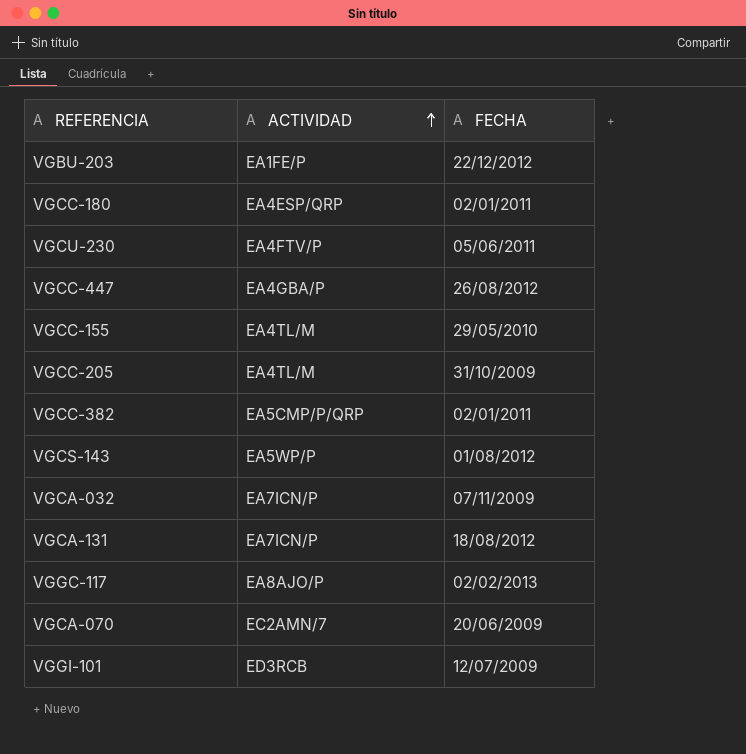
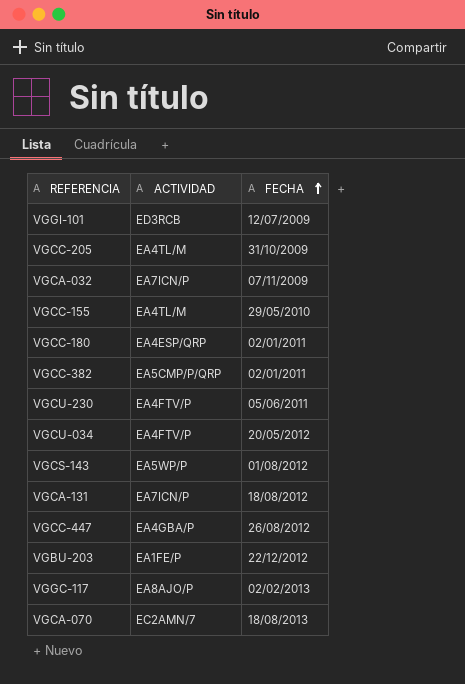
row order: ACTIVIDAD ascending -> FECHA ascending
row VGCU-034: none -> EA4FTV/P | 20/05/2012
VGCA-070 | FECHA: 20/06/2009 -> 18/08/2013

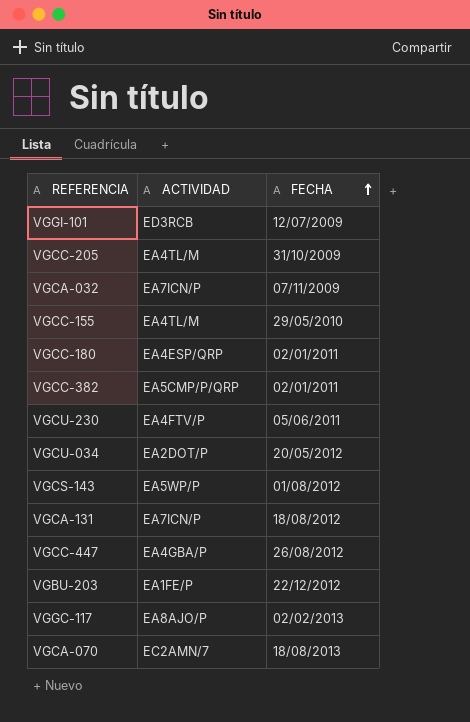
VGCU-034 | ACTIVIDAD: EA4FTV/P -> EA2DOT/P

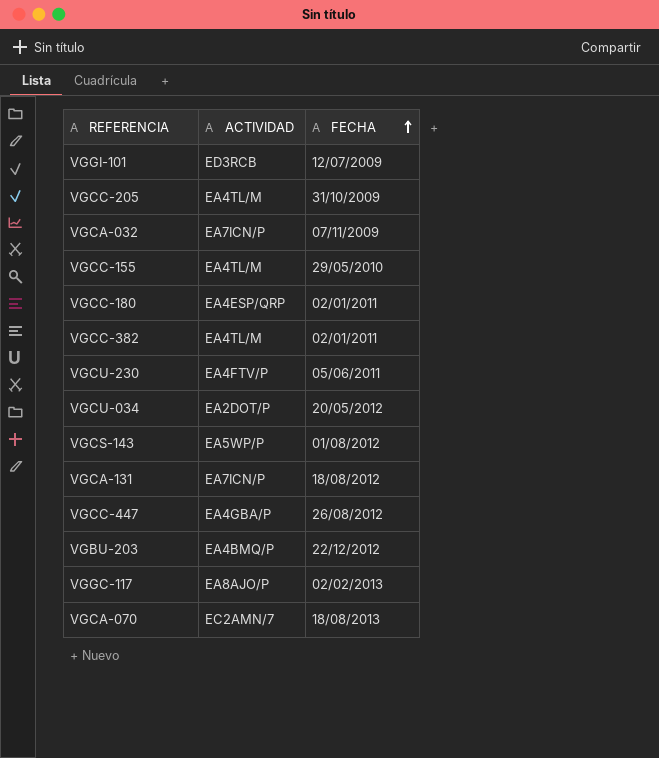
VGCC-382 | ACTIVIDAD: EA5CMP/P/QRP -> EA4TL/M
VGBU-203 | ACTIVIDAD: EA1FE/P -> EA4BMQ/P

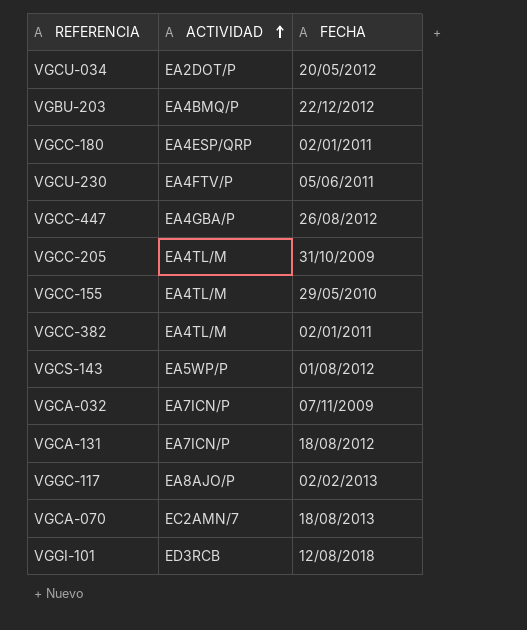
row order: FECHA ascending -> ACTIVIDAD ascending
VGGI-101 | FECHA: 12/07/2009 -> 12/08/2018

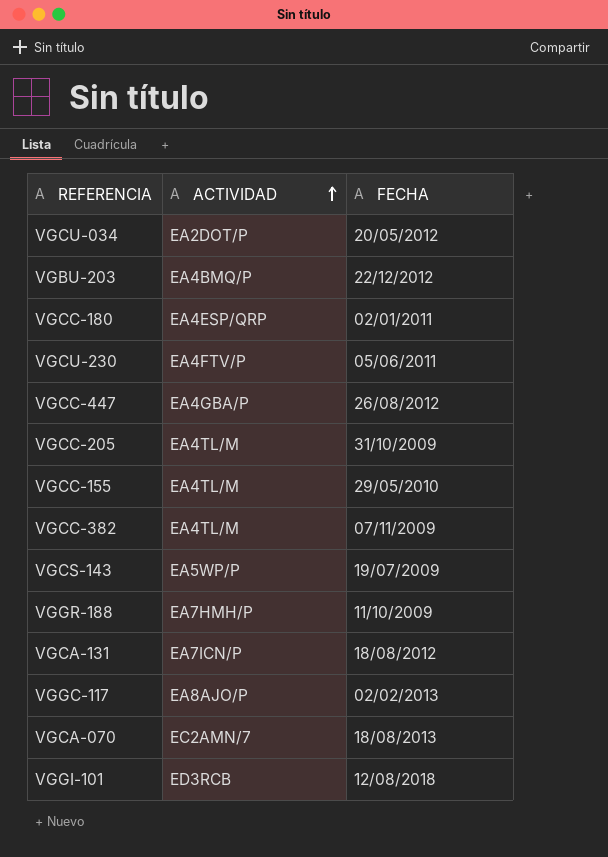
row VGCA-032: EA7ICN/P | 07/11/2009 -> none
VGCC-382 | FECHA: 02/01/2011 -> 07/11/2009
VGCS-143 | FECHA: 01/08/2012 -> 19/07/2009
row VGGR-188: none -> EA7HMH/P | 11/10/2009

